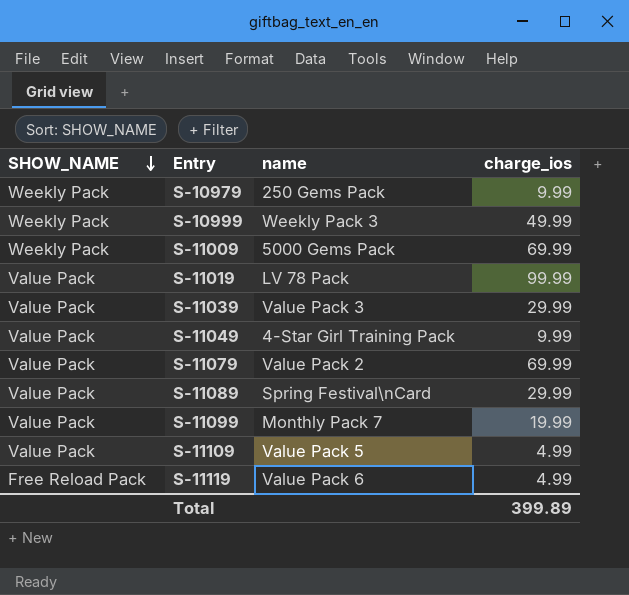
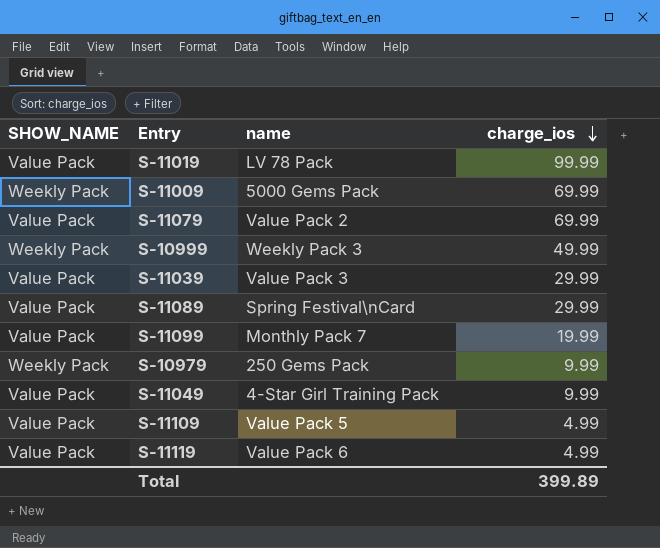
row order: SHOW_NAME descending -> charge_ios descending
S-11119 | SHOW_NAME: Free Reload Pack -> Value Pack

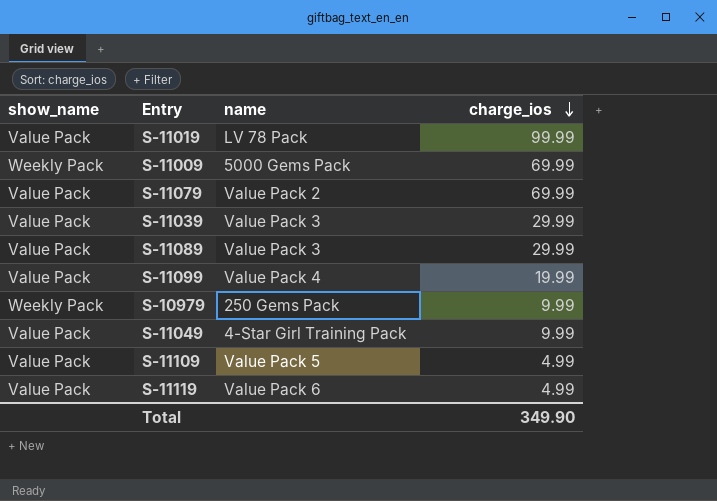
column name: SHOW_NAME -> show_name
row S-10999: Weekly Pack | Weekly Pack 3 | 49.99 -> none
S-11089 | name: Spring Festival\nCard -> Value Pack 3
S-11099 | name: Monthly Pack 7 -> Value Pack 4
Total | charge_ios: 399.89 -> 349.90

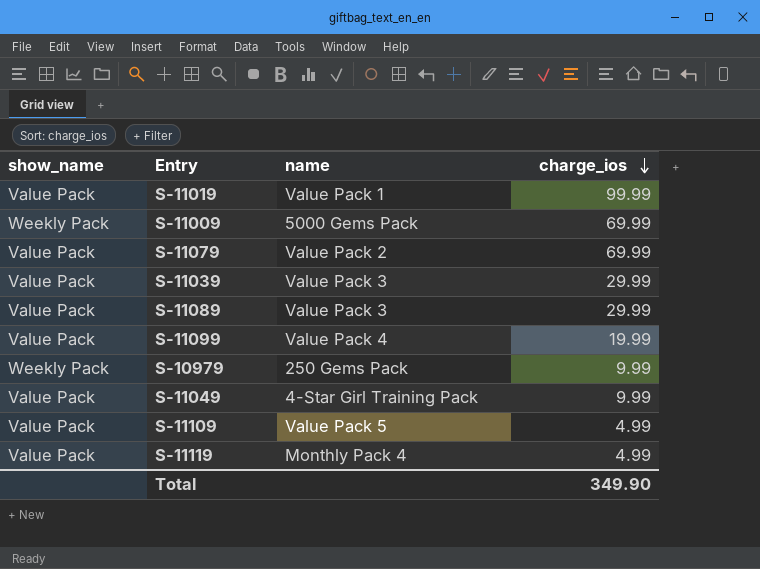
S-11019 | name: LV 78 Pack -> Value Pack 1
S-11119 | name: Value Pack 6 -> Monthly Pack 4

